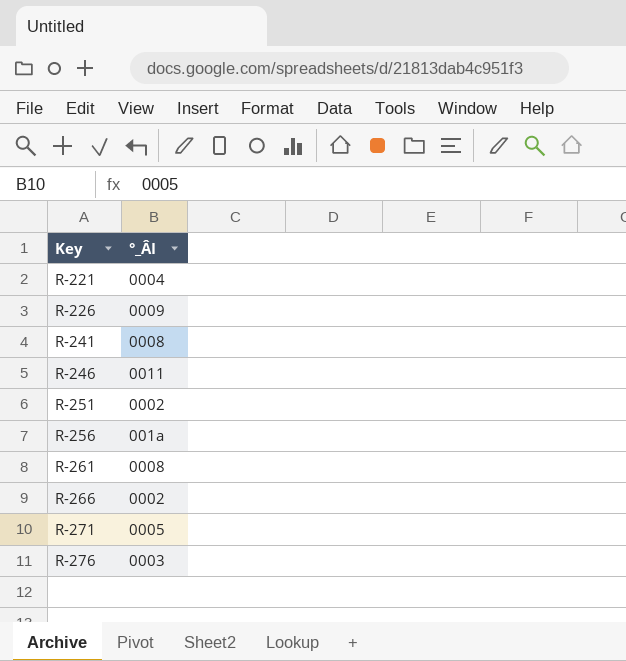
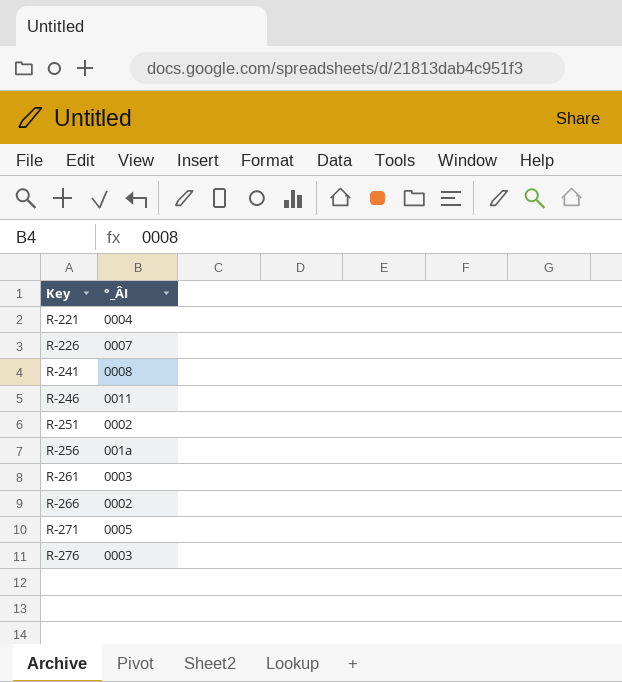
R-226 | °_ÂI: 0009 -> 0007
R-261 | °_ÂI: 0008 -> 0003

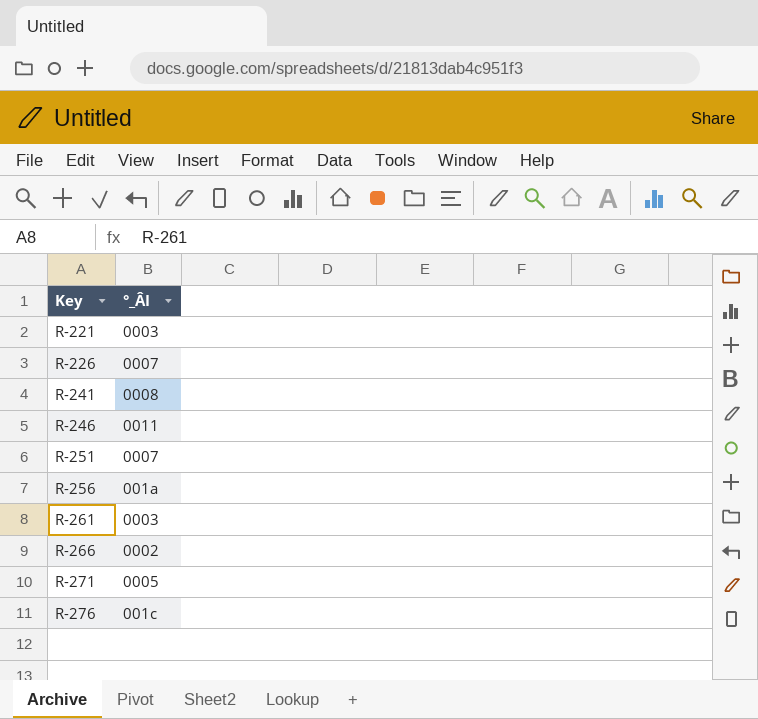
R-221 | °_ÂI: 0004 -> 0003
R-251 | °_ÂI: 0002 -> 0007
R-276 | °_ÂI: 0003 -> 001c

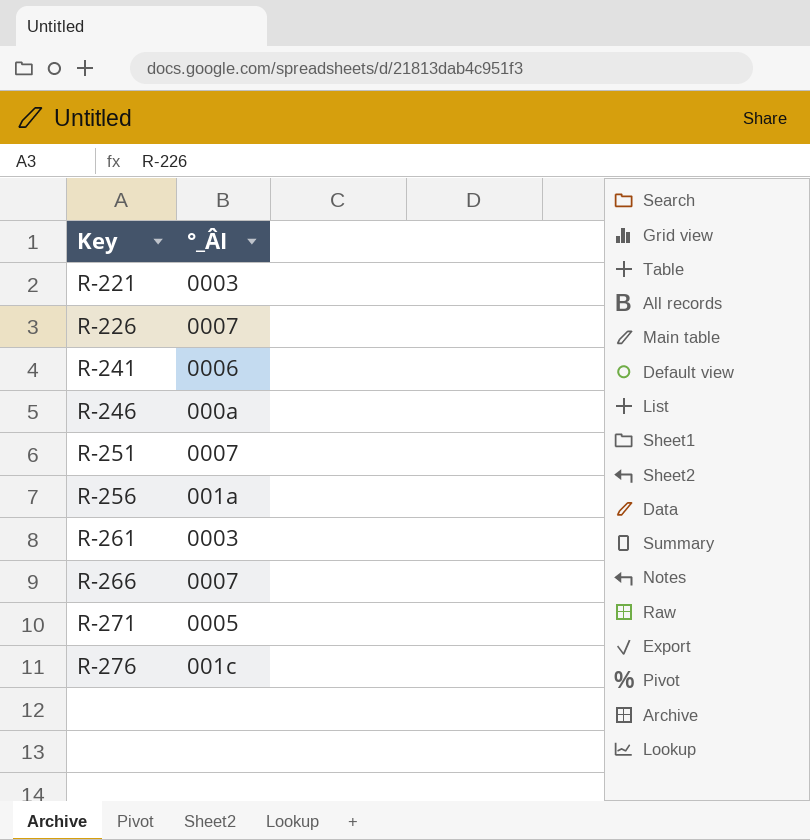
R-241 | °_ÂI: 0008 -> 0006
R-246 | °_ÂI: 0011 -> 000a
R-266 | °_ÂI: 0002 -> 0007

